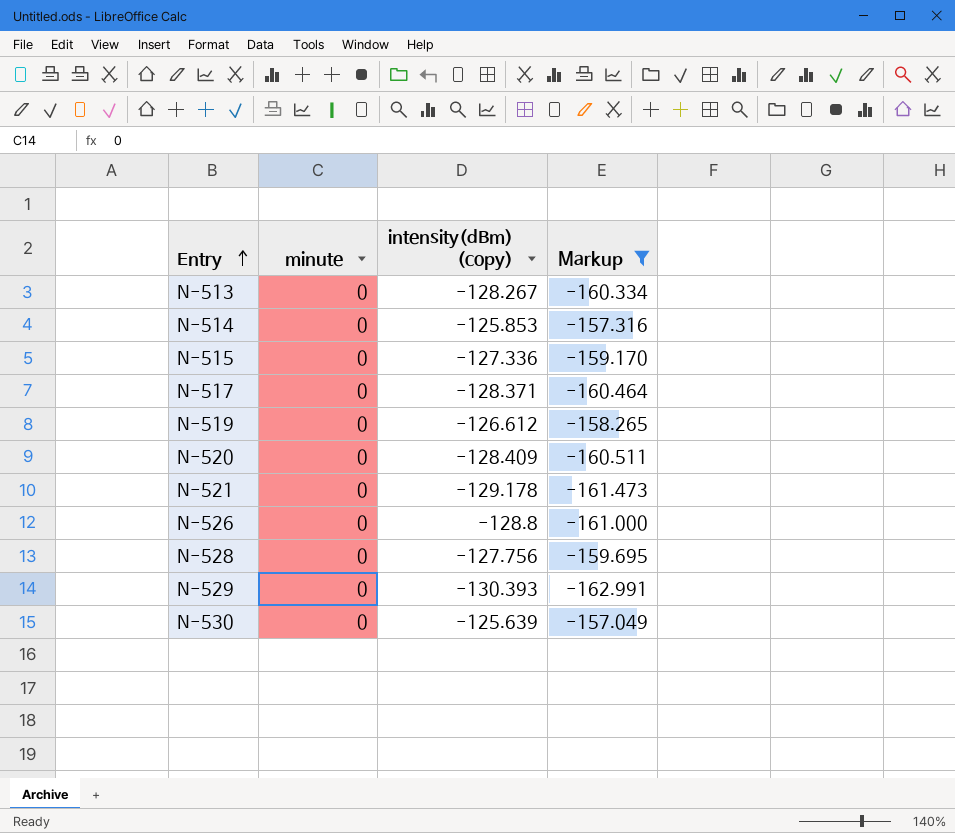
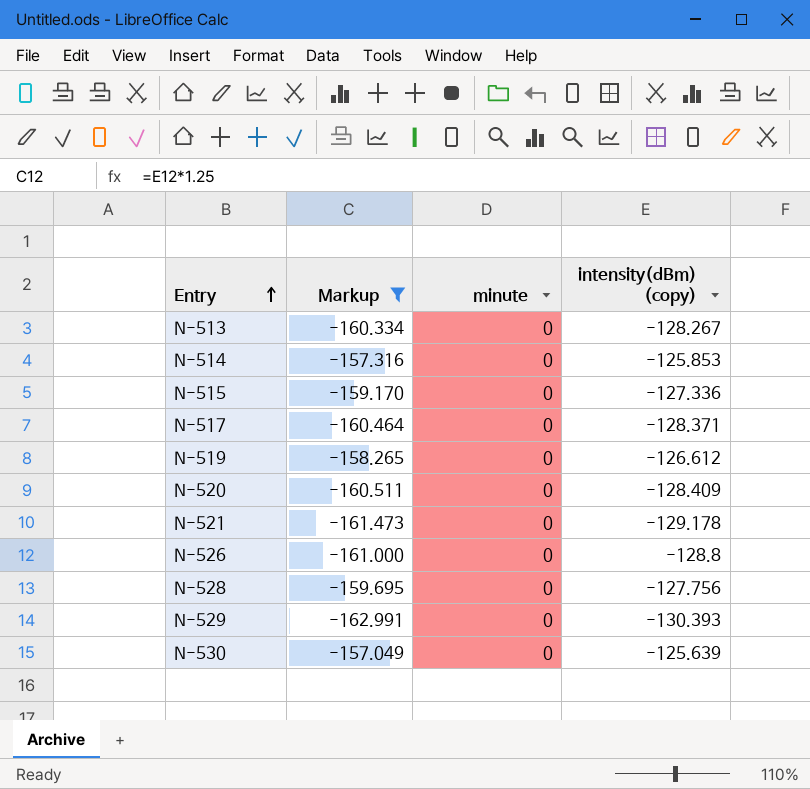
column Markup | position: 4 -> 2

